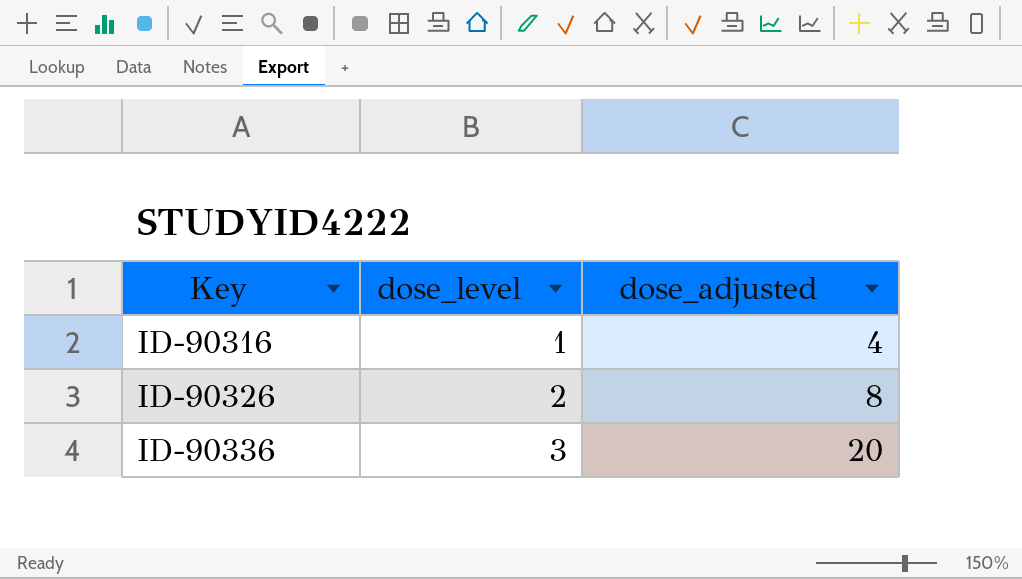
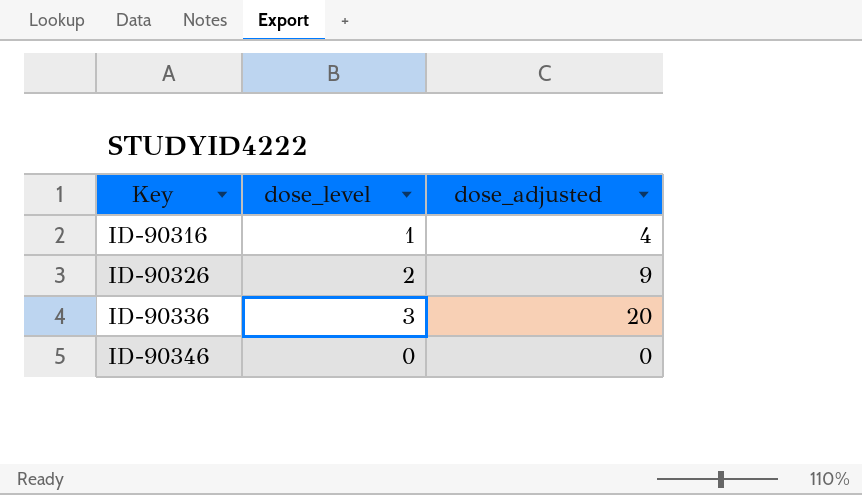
ID-90326 | dose_adjusted: 8 -> 9
row ID-90346: none -> 0 | 0

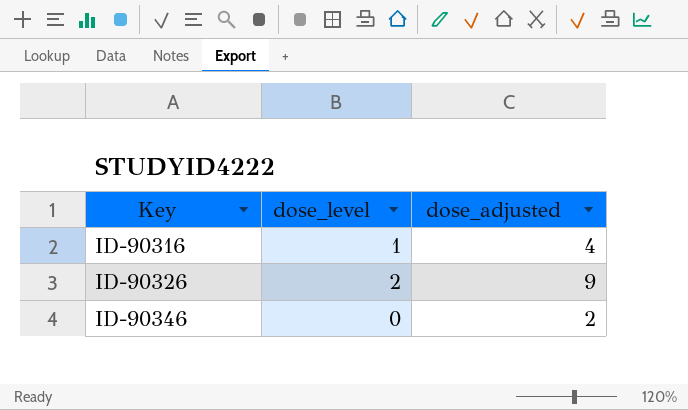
row ID-90336: 3 | 20 -> none
ID-90346 | dose_adjusted: 0 -> 2

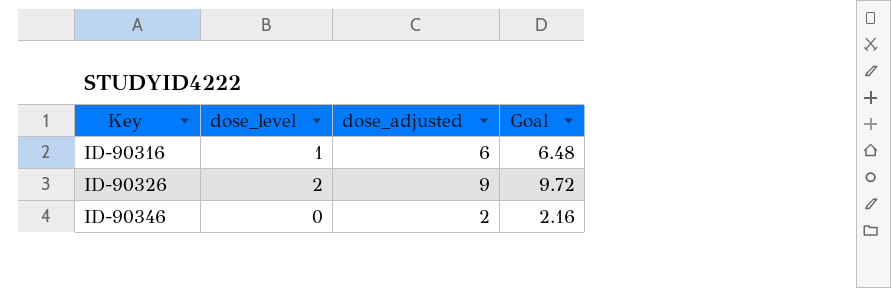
column Goal | formula: none -> [dose_adjusted] * 1.08
ID-90316 | dose_adjusted: 4 -> 6

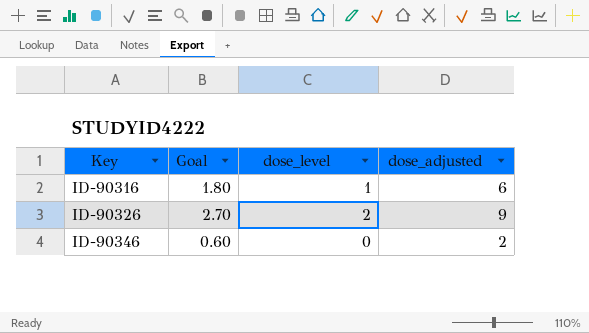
column Goal | formula: [dose_adjusted] * 1.08 -> [dose_adjusted] * 0.3
column Goal | position: 4 -> 2

